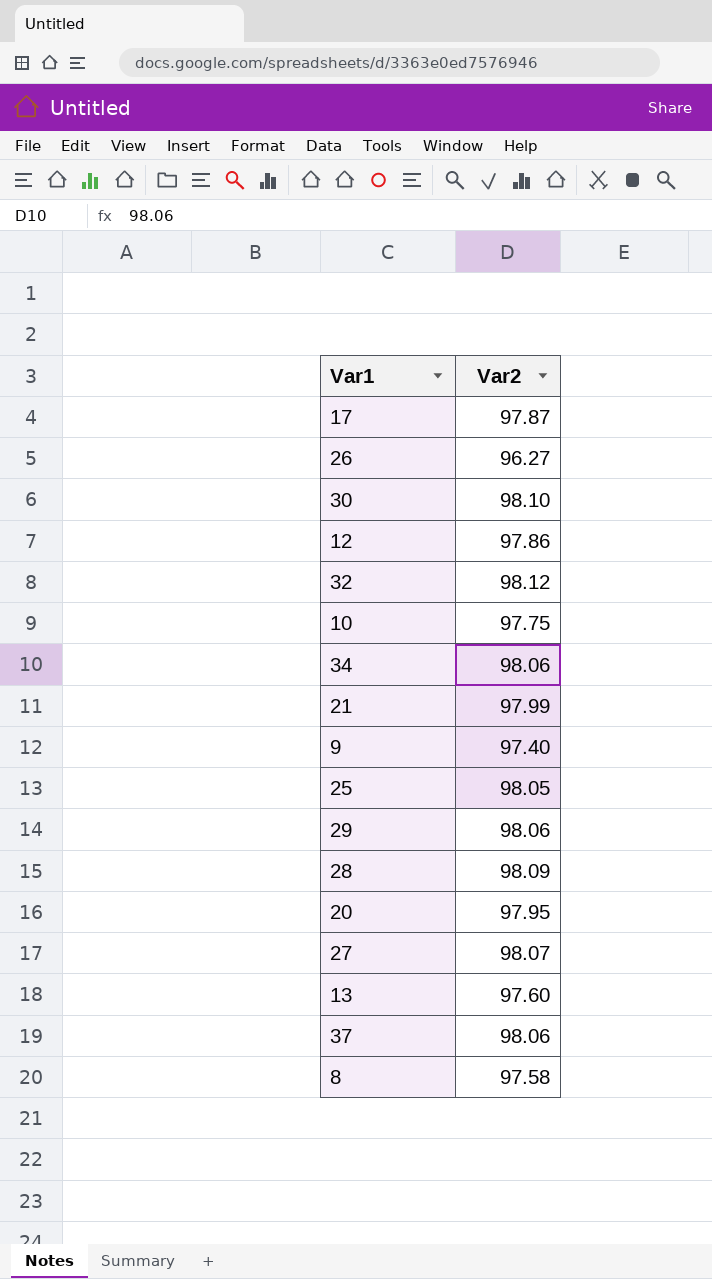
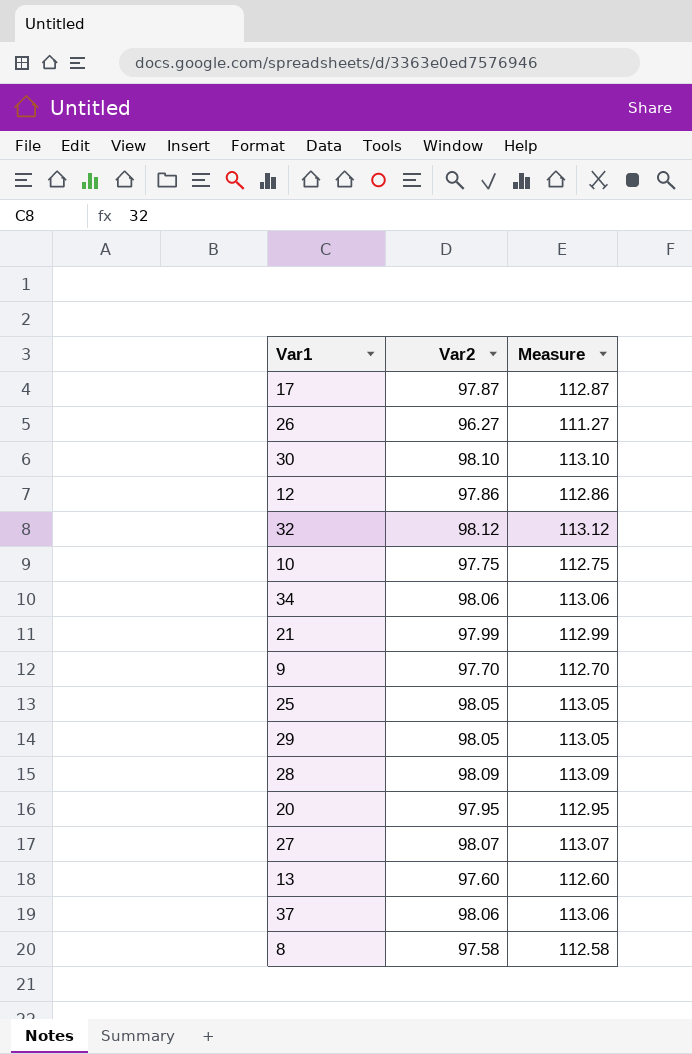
column Measure | formula: none -> [Var2] + 15
9 | Var2: 97.40 -> 97.70
29 | Var2: 98.06 -> 98.05

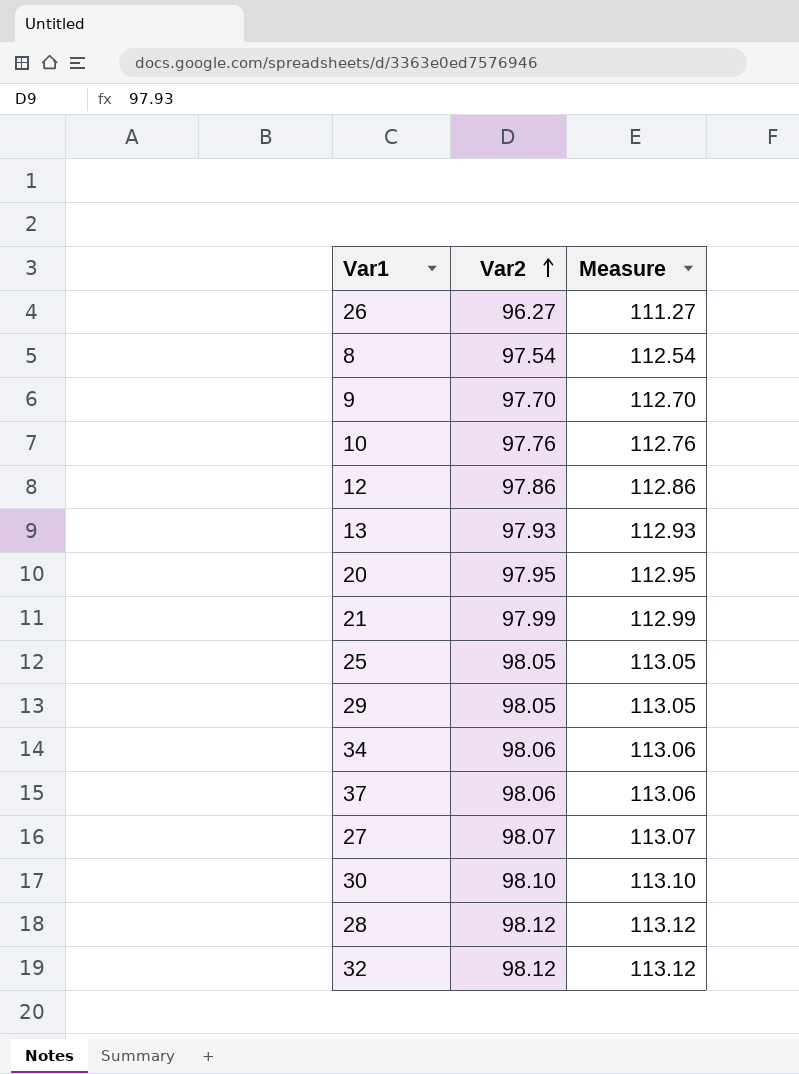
row order: none -> Var2 ascending
row 17: 97.87 | 112.87 -> none
8 | Var2: 97.58 -> 97.54
8 | Measure: 112.58 -> 112.54
10 | Var2: 97.75 -> 97.76
10 | Measure: 112.75 -> 112.76
13 | Var2: 97.60 -> 97.93
13 | Measure: 112.60 -> 112.93
28 | Var2: 98.09 -> 98.12
28 | Measure: 113.09 -> 113.12

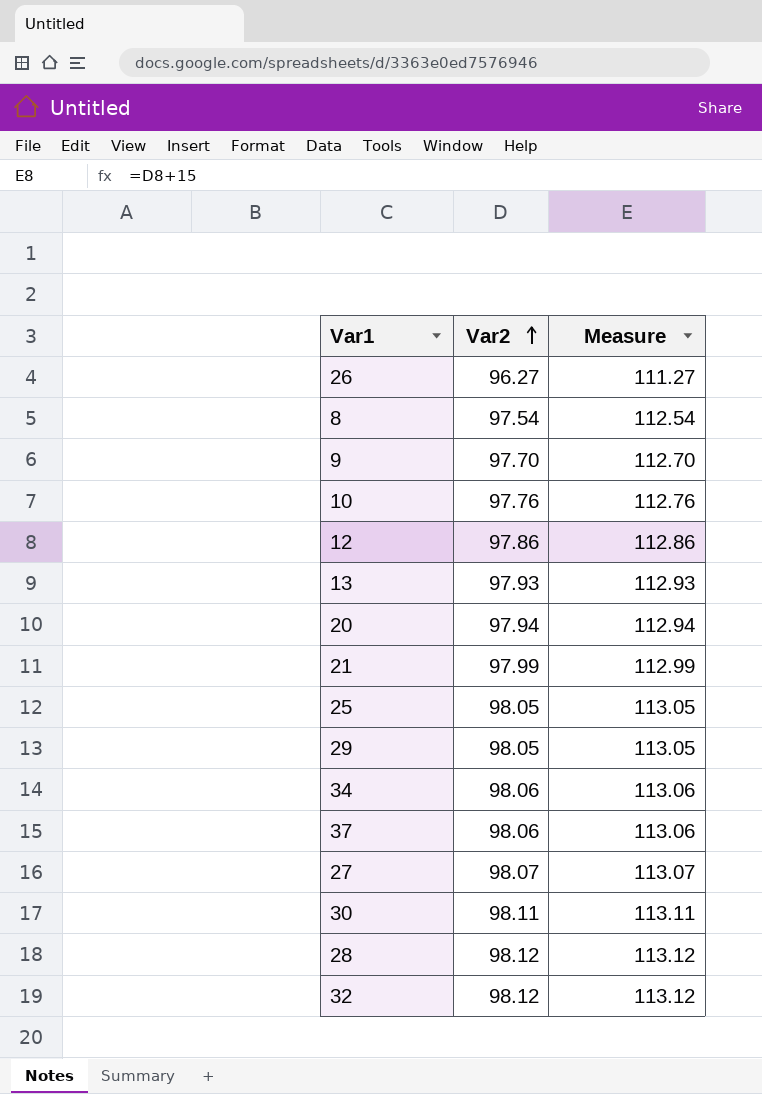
20 | Var2: 97.95 -> 97.94
20 | Measure: 112.95 -> 112.94
30 | Var2: 98.10 -> 98.11
30 | Measure: 113.10 -> 113.11

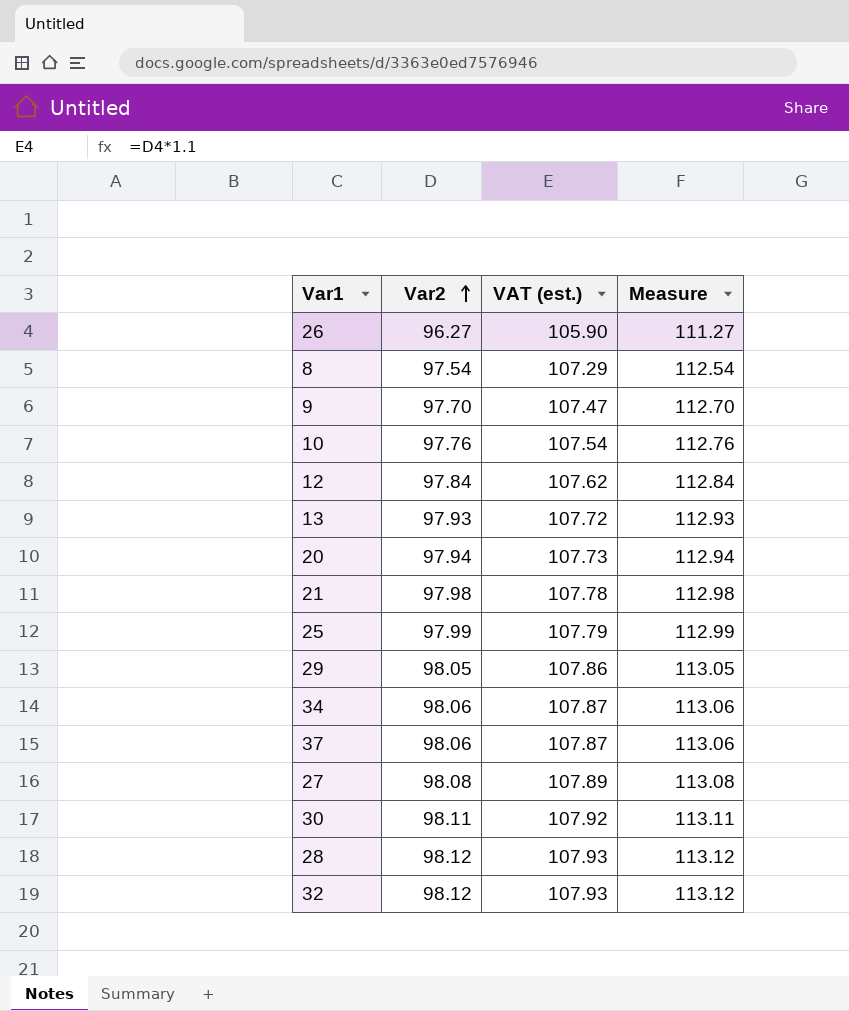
column VAT (est.) | formula: none -> [Var2] * 1.1
12 | Var2: 97.86 -> 97.84
12 | Measure: 112.86 -> 112.84
21 | Var2: 97.99 -> 97.98
21 | Measure: 112.99 -> 112.98
25 | Var2: 98.05 -> 97.99
25 | Measure: 113.05 -> 112.99
27 | Var2: 98.07 -> 98.08
27 | Measure: 113.07 -> 113.08

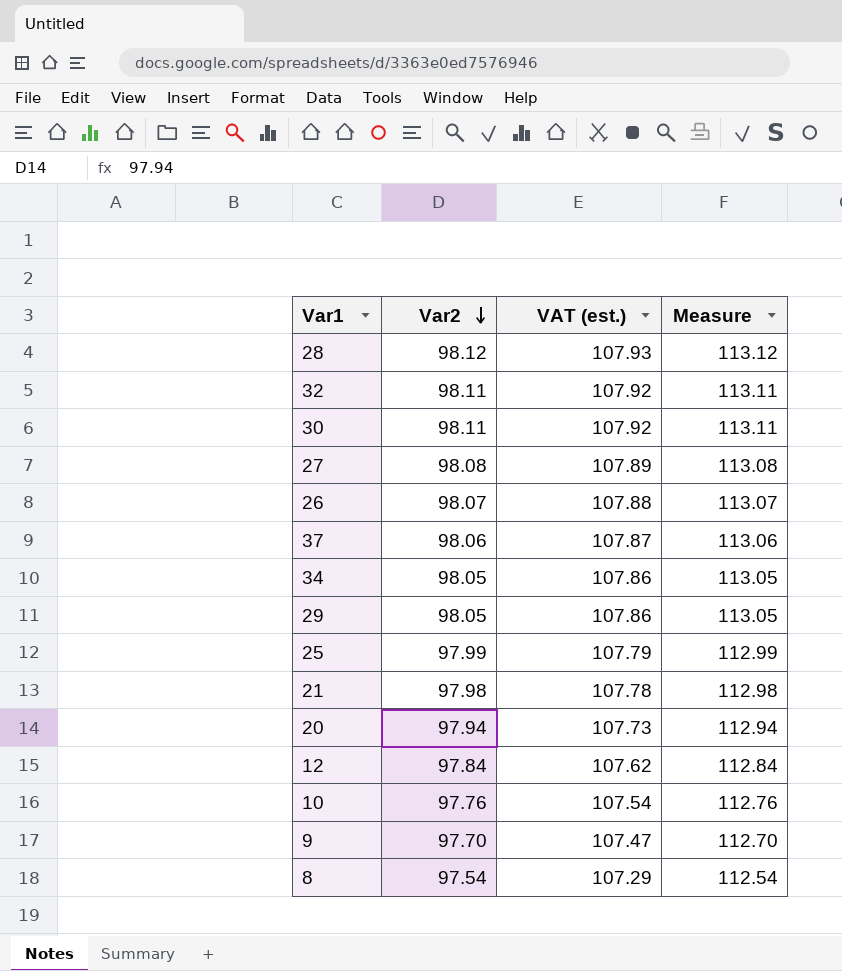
row order: Var2 ascending -> Var2 descending
row 13: 97.93 | 107.72 | 112.93 -> none
32 | Var2: 98.12 -> 98.11
32 | VAT (est.): 107.93 -> 107.92
32 | Measure: 113.12 -> 113.11
26 | Var2: 96.27 -> 98.07
26 | VAT (est.): 105.90 -> 107.88
26 | Measure: 111.27 -> 113.07
34 | Var2: 98.06 -> 98.05
34 | VAT (est.): 107.87 -> 107.86
34 | Measure: 113.06 -> 113.05

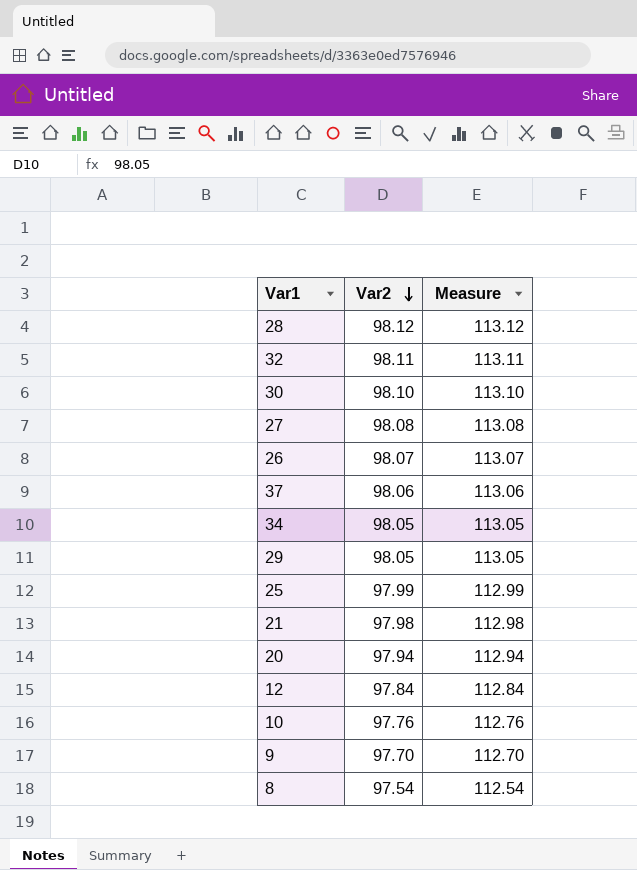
column VAT (est.) | formula: [Var2] * 1.1 -> none
30 | Var2: 98.11 -> 98.10
30 | Measure: 113.11 -> 113.10

